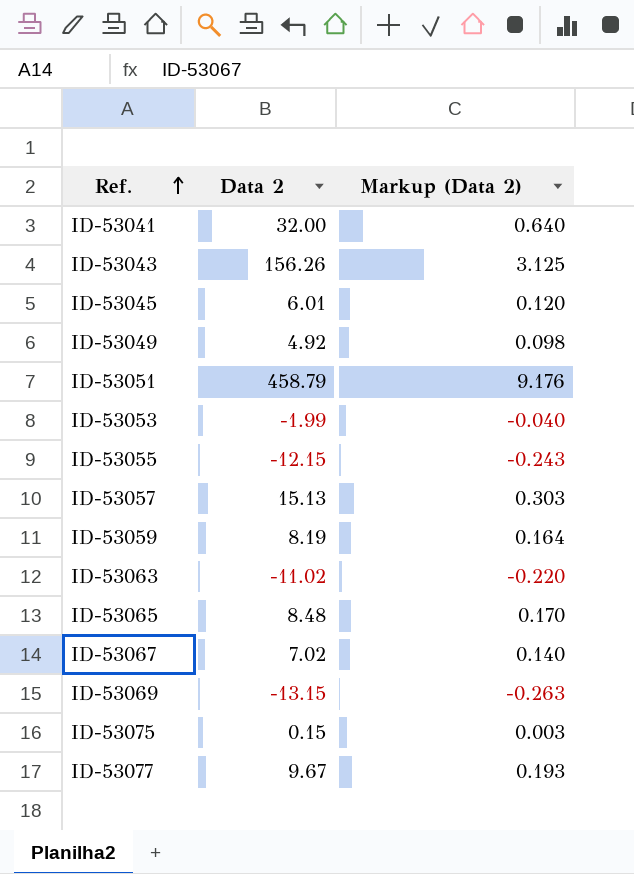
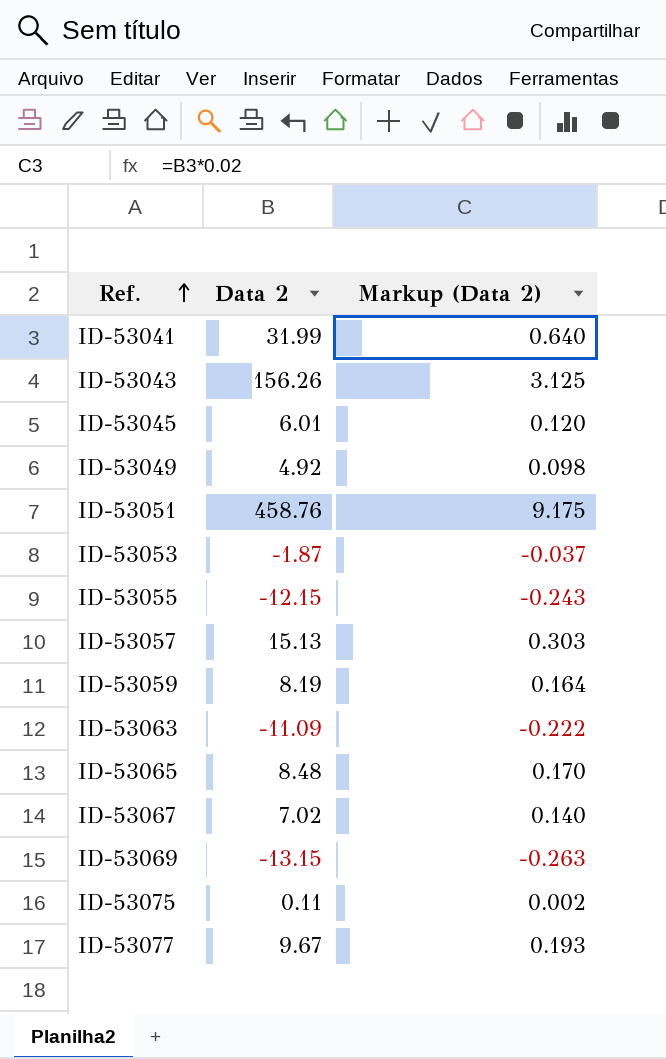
ID-53041 | Data 2: 32.00 -> 31.99
ID-53051 | Data 2: 458.79 -> 458.76
ID-53051 | Markup (Data 2): 9.176 -> 9.175
ID-53053 | Data 2: -1.99 -> -1.87
ID-53053 | Markup (Data 2): -0.040 -> -0.037
ID-53063 | Data 2: -11.02 -> -11.09
ID-53063 | Markup (Data 2): -0.220 -> -0.222
ID-53075 | Data 2: 0.15 -> 0.11
ID-53075 | Markup (Data 2): 0.003 -> 0.002

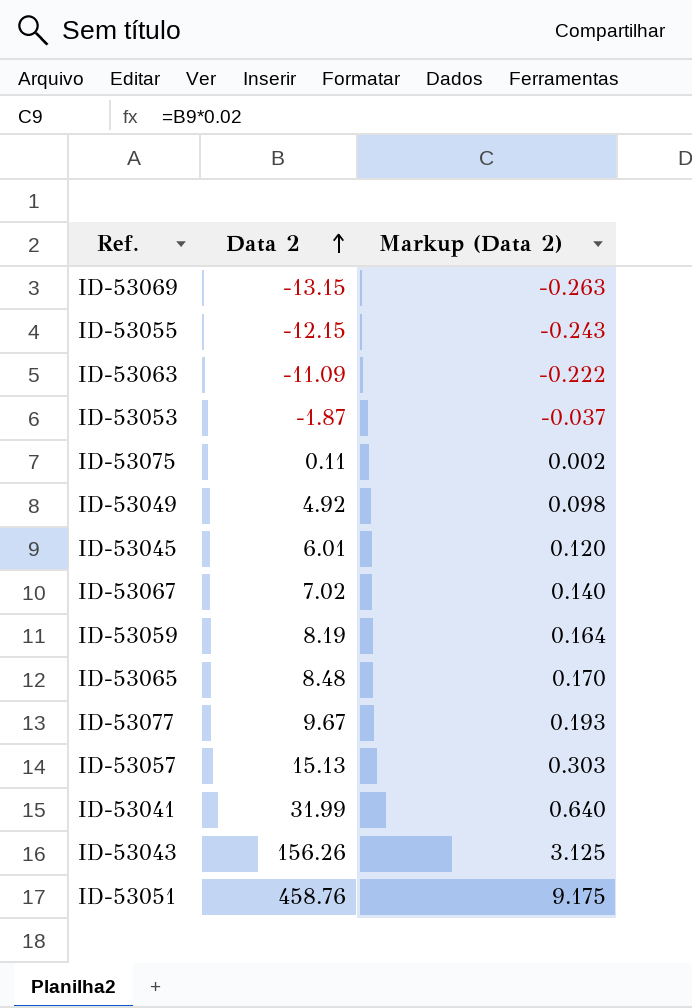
row order: Ref. ascending -> Data 2 ascending

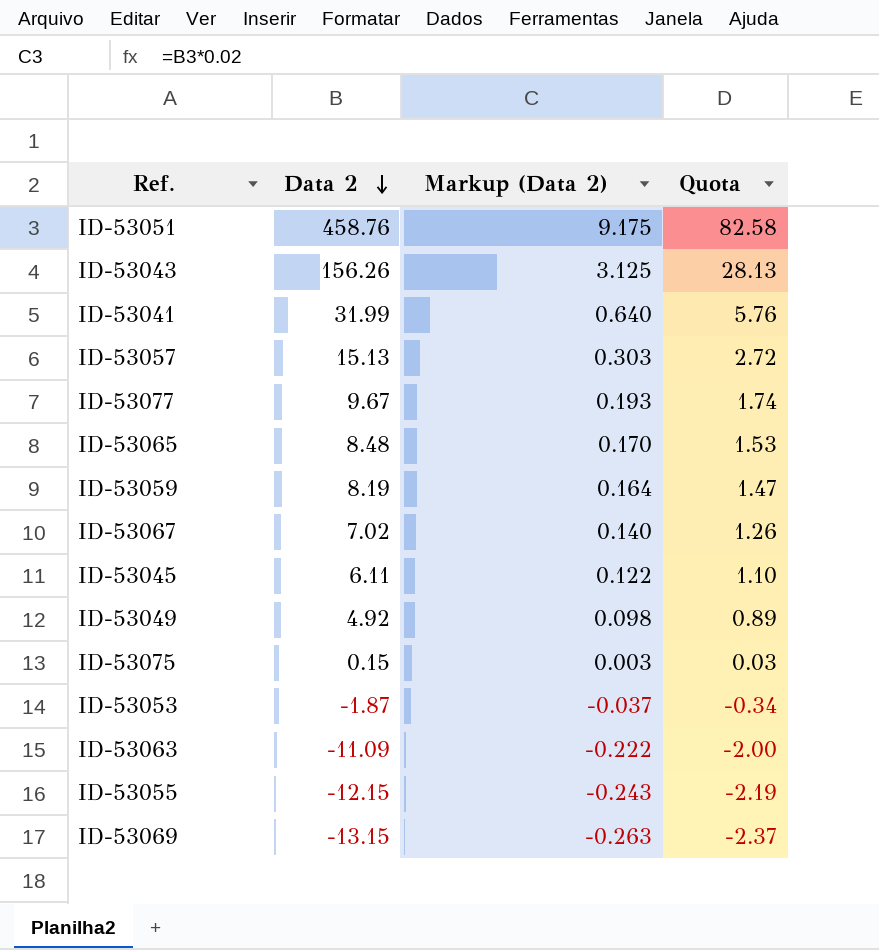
row order: Data 2 ascending -> Data 2 descending
column Quota | formula: none -> [Data 2] * 0.18
ID-53045 | Data 2: 6.01 -> 6.11
ID-53045 | Markup (Data 2): 0.120 -> 0.122
ID-53075 | Data 2: 0.11 -> 0.15
ID-53075 | Markup (Data 2): 0.002 -> 0.003

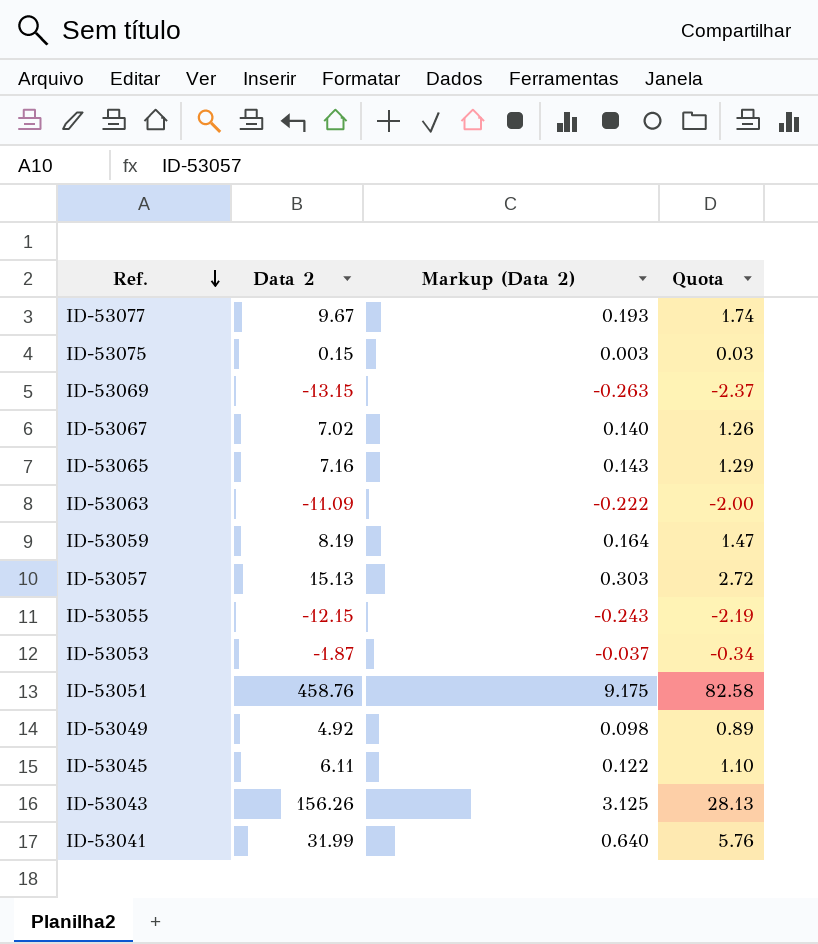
row order: Data 2 descending -> Ref. descending
ID-53065 | Data 2: 8.48 -> 7.16
ID-53065 | Markup (Data 2): 0.170 -> 0.143
ID-53065 | Quota: 1.53 -> 1.29

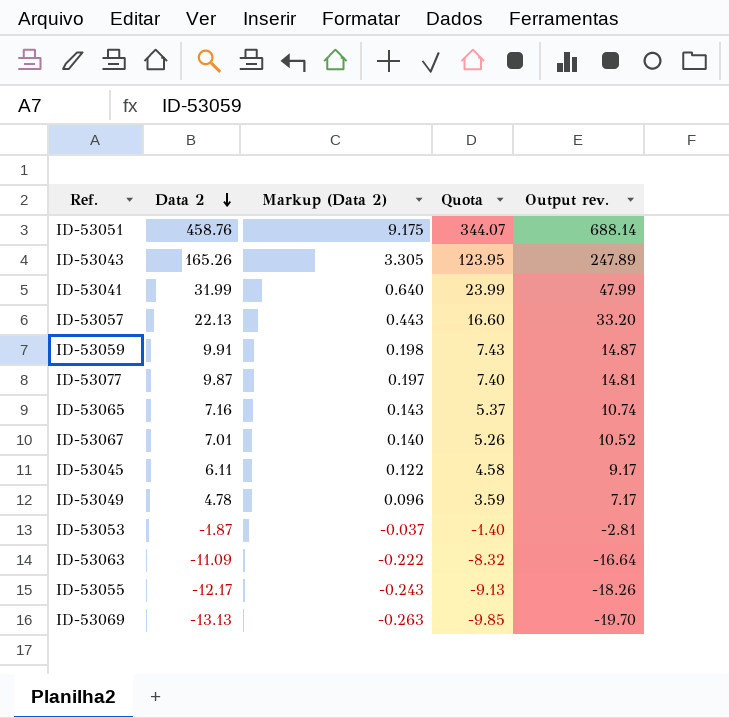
row order: Ref. descending -> Data 2 descending
column Quota | formula: [Data 2] * 0.18 -> [Data 2] * 0.75
column Output rev. | formula: none -> [Data 2] * 1.5
row ID-53075: 0.15 | 0.003 | 0.03 -> none
ID-53043 | Data 2: 156.26 -> 165.26
ID-53043 | Markup (Data 2): 3.125 -> 3.305
ID-53057 | Data 2: 15.13 -> 22.13
ID-53057 | Markup (Data 2): 0.303 -> 0.443
ID-53059 | Data 2: 8.19 -> 9.91
ID-53059 | Markup (Data 2): 0.164 -> 0.198
ID-53077 | Data 2: 9.67 -> 9.87
ID-53077 | Markup (Data 2): 0.193 -> 0.197
ID-53067 | Data 2: 7.02 -> 7.01
ID-53049 | Data 2: 4.92 -> 4.78
ID-53049 | Markup (Data 2): 0.098 -> 0.096
ID-53055 | Data 2: -12.15 -> -12.17
ID-53069 | Data 2: -13.15 -> -13.13

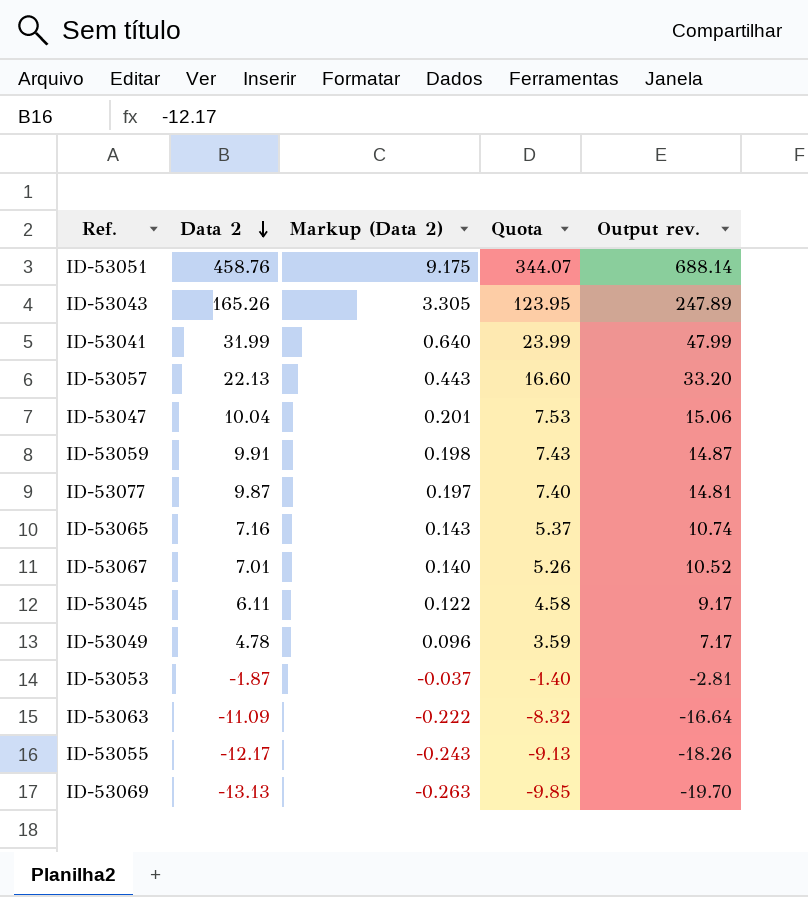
row ID-53047: none -> 10.04 | 0.201 | 7.53 | 15.06

